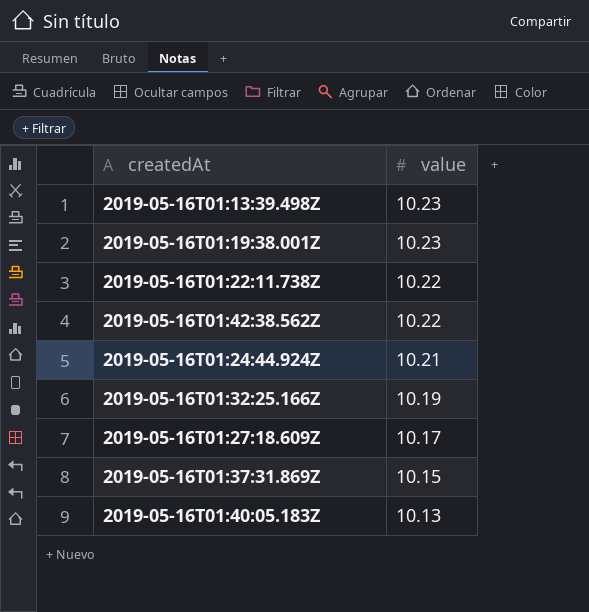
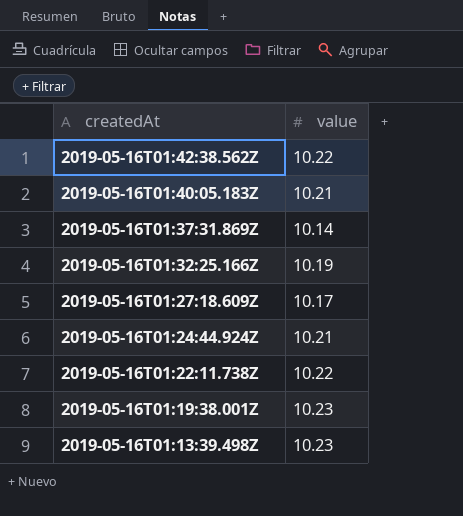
row order: value descending -> createdAt descending
2019-05-16T01:40:05.183Z | value: 10.13 -> 10.21
2019-05-16T01:37:31.869Z | value: 10.15 -> 10.14

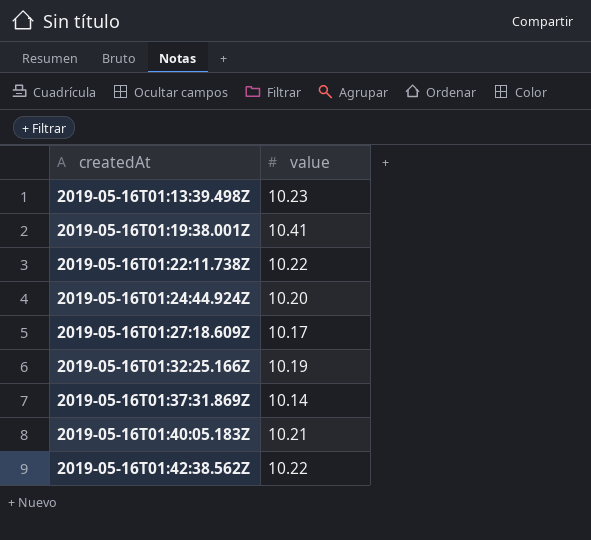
row order: createdAt descending -> createdAt ascending
2019-05-16T01:19:38.001Z | value: 10.23 -> 10.41
2019-05-16T01:24:44.924Z | value: 10.21 -> 10.20

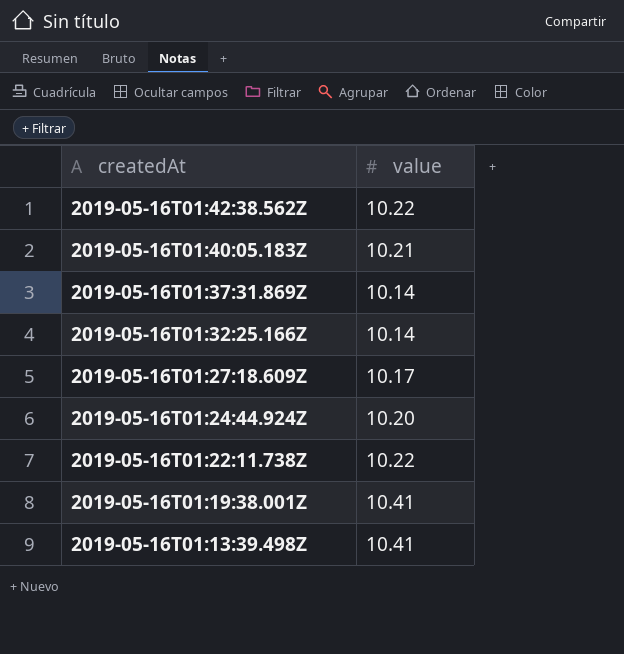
row order: createdAt ascending -> createdAt descending
2019-05-16T01:32:25.166Z | value: 10.19 -> 10.14
2019-05-16T01:13:39.498Z | value: 10.23 -> 10.41

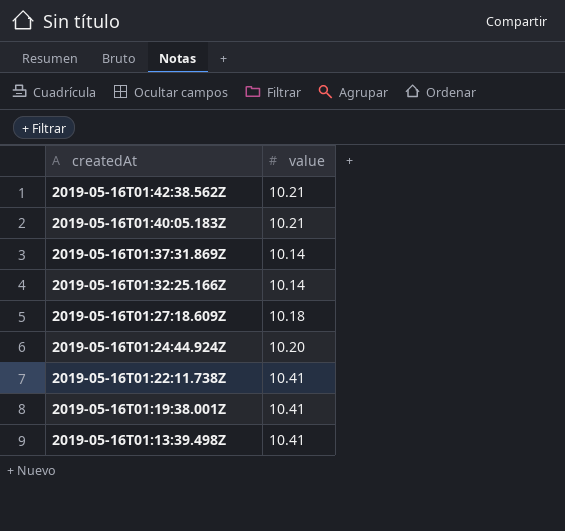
2019-05-16T01:42:38.562Z | value: 10.22 -> 10.21
2019-05-16T01:27:18.609Z | value: 10.17 -> 10.18
2019-05-16T01:22:11.738Z | value: 10.22 -> 10.41

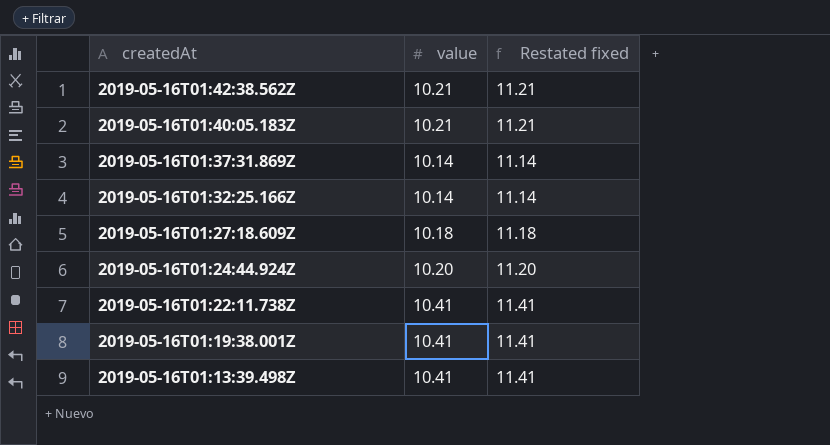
column Restated fixed | formula: none -> [value] + 1

